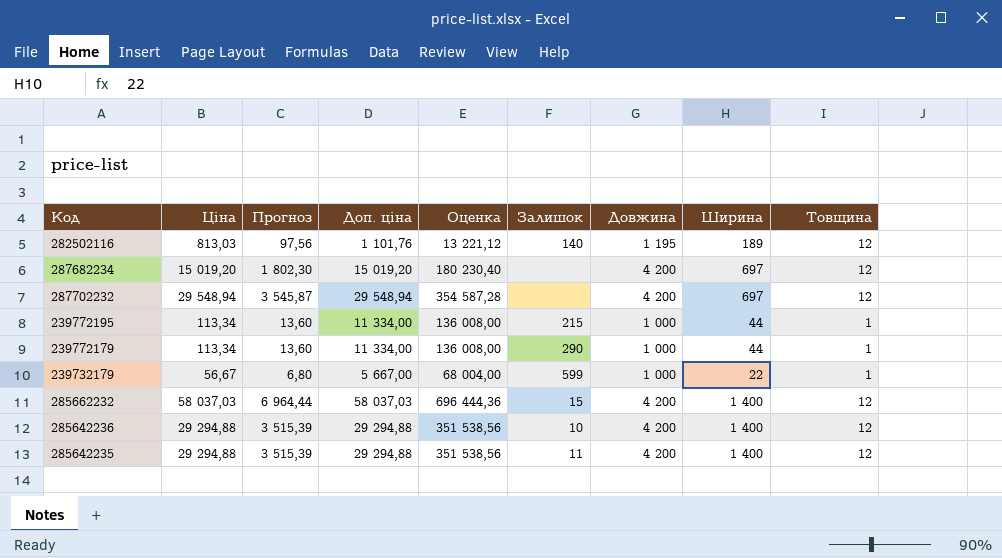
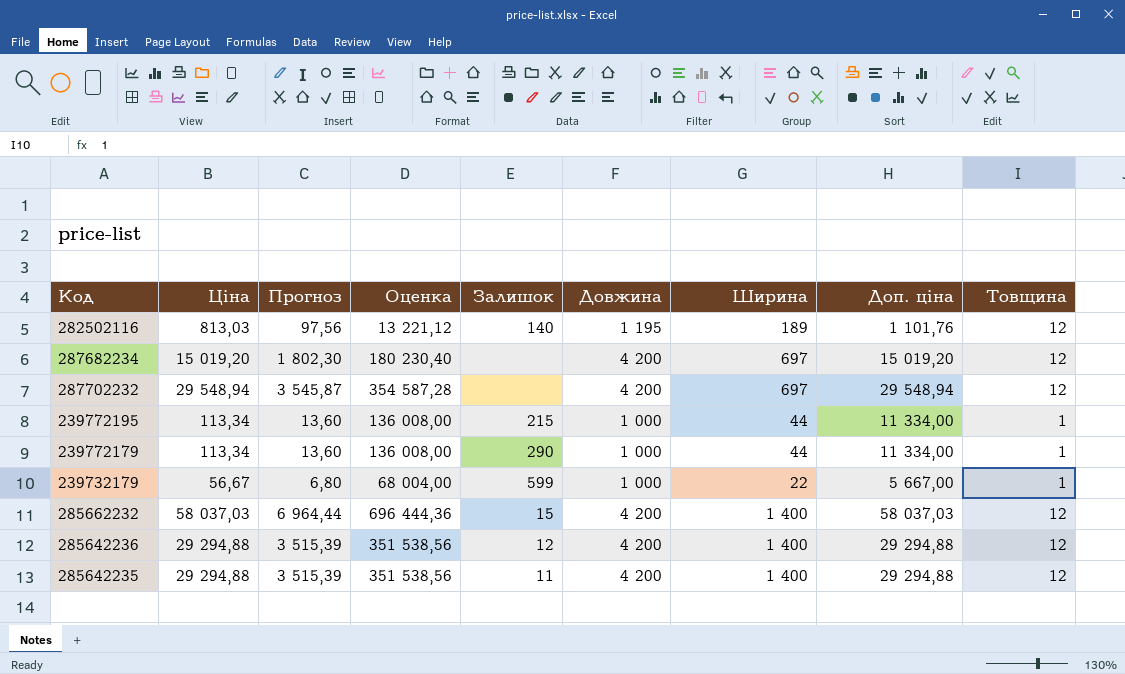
column Доп. ціна | position: 4 -> 8
285642236 | Залишок: 10 -> 12

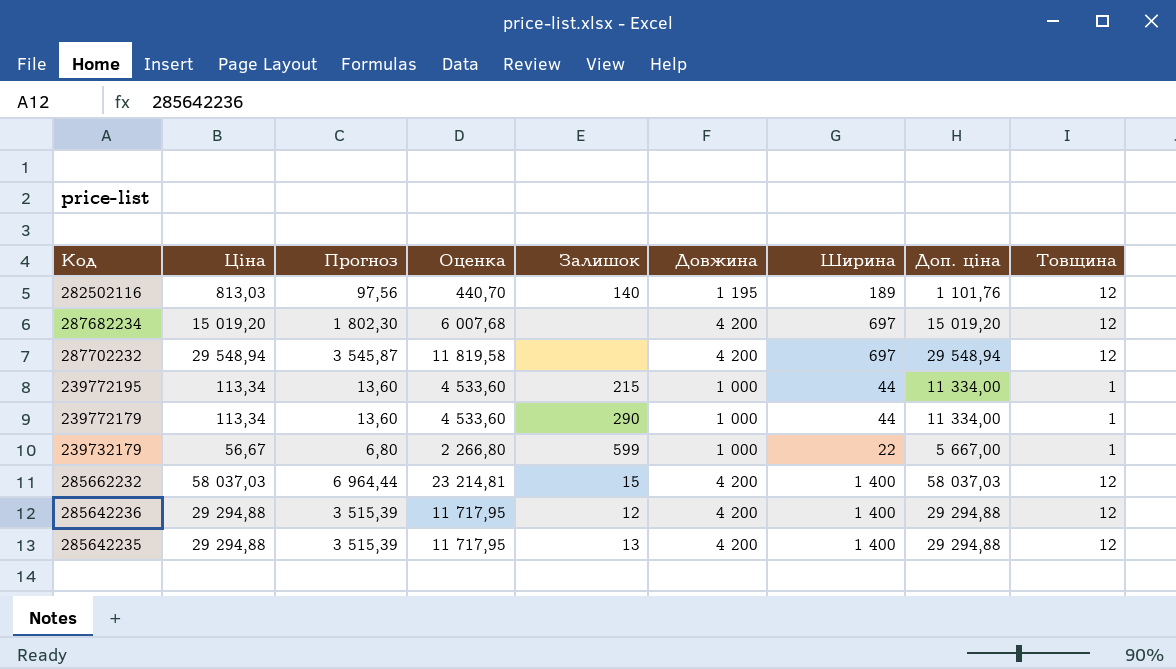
column Оценка | formula: [Доп. ціна] * 12 -> [Доп. ціна] * 0,4
285642235 | Залишок: 11 -> 13

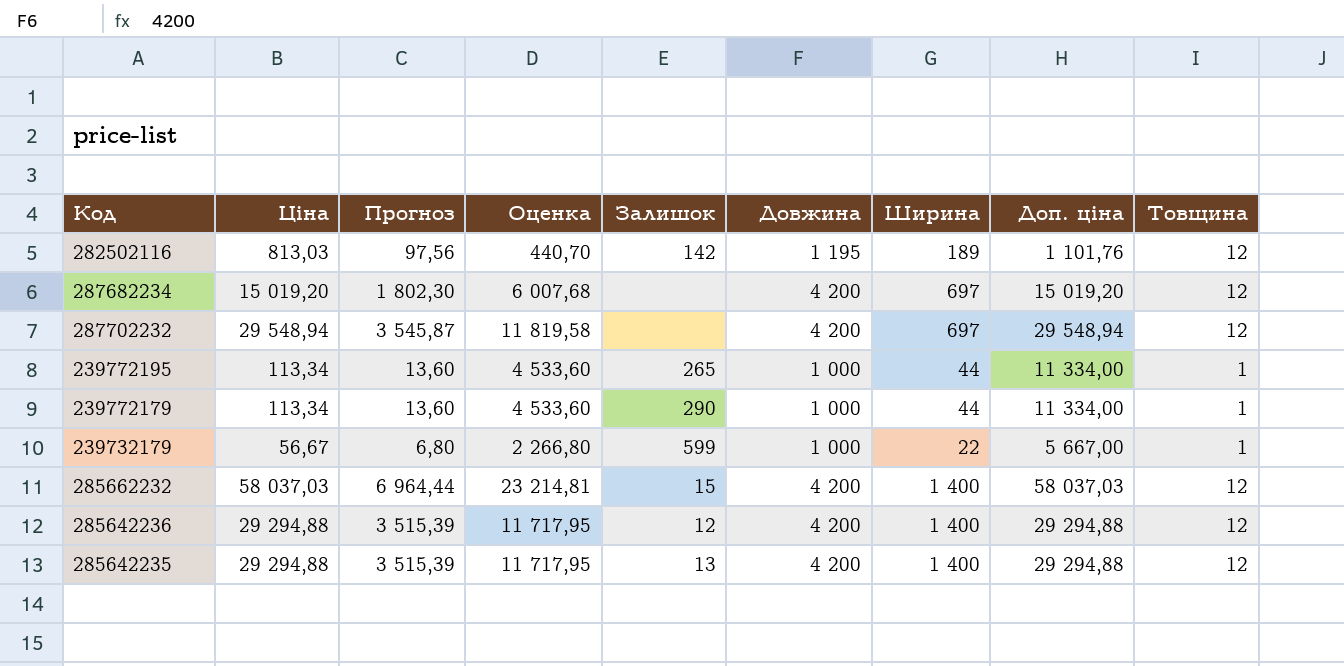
282502116 | Залишок: 140 -> 142
239772195 | Залишок: 215 -> 265

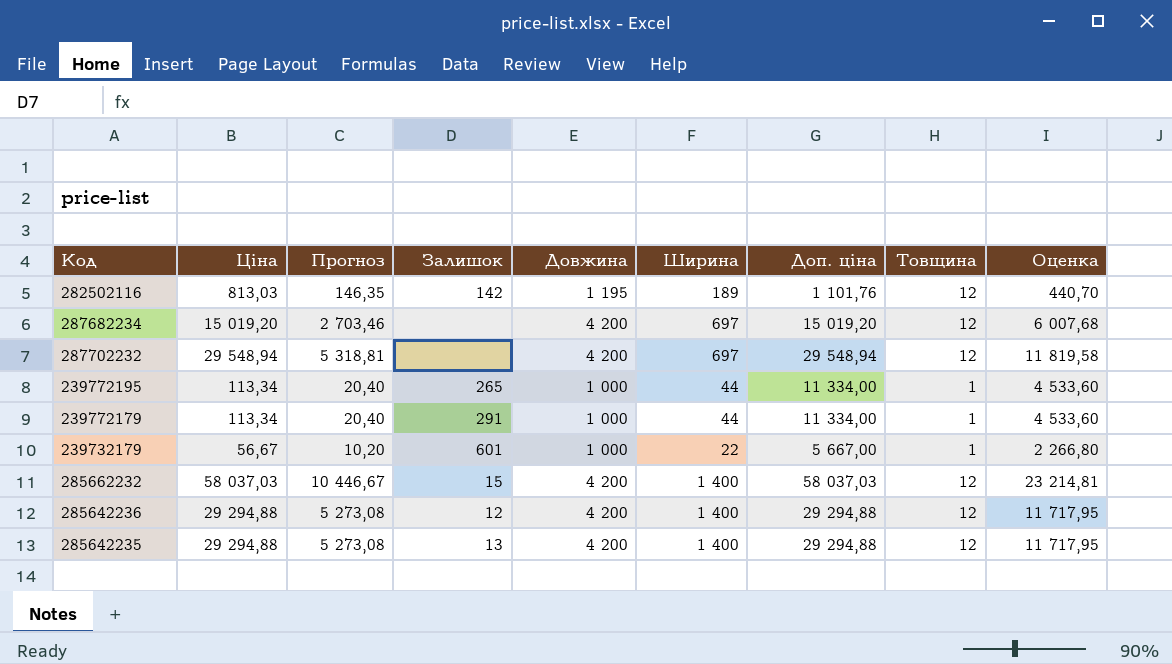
column Прогноз | formula: [Ціна] * 0,12 -> [Ціна] * 0,18
column Оценка | position: 4 -> 9
239772179 | Залишок: 290 -> 291
239732179 | Залишок: 599 -> 601

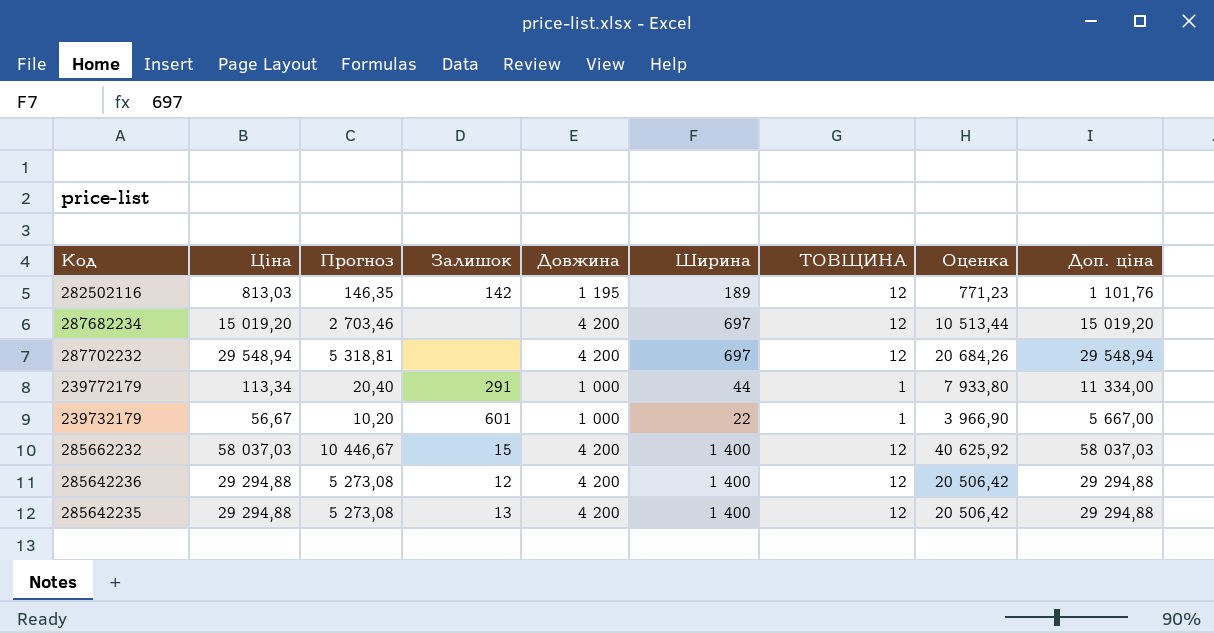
column name: Товщина -> ТОВЩИНА
column Оценка | formula: [Доп. ціна] * 0,4 -> [Доп. ціна] * 0,7
column Доп. ціна | position: 7 -> 9
row 239772195: 113,34 | 20,40 | 265 | 1 000 | 44 | 11 334,00 | 1 | 4 533,60 -> none

